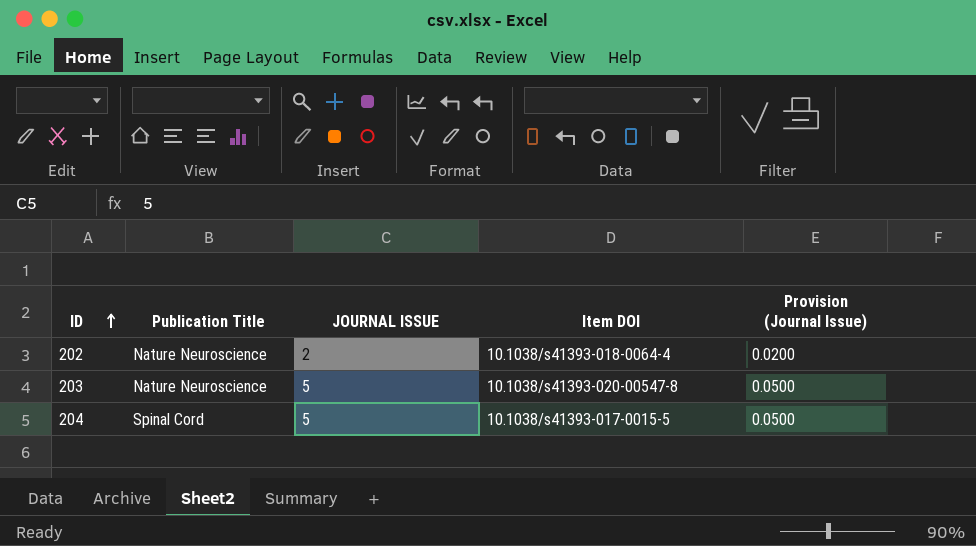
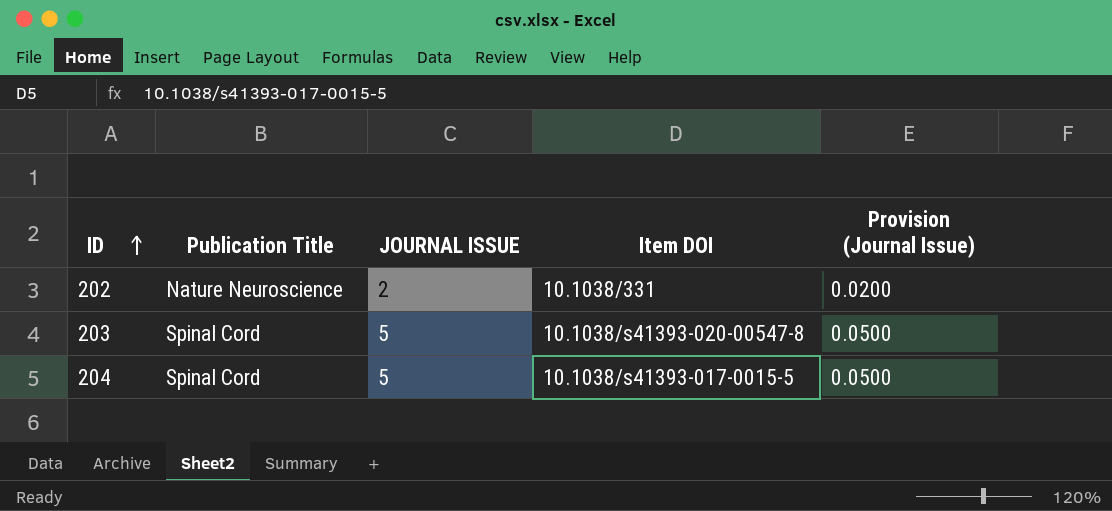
202 | Item DOI: 10.1038/s41393-018-0064-4 -> 10.1038/331
203 | Publication Title: Nature Neuroscience -> Spinal Cord

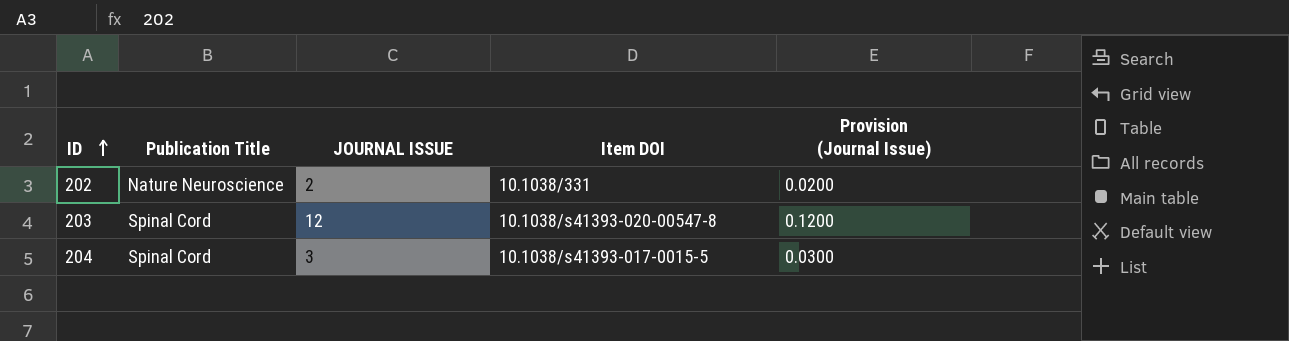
203 | JOURNAL ISSUE: 5 -> 12
203 | Provision (Journal Issue): 0.0500 -> 0.1200
204 | JOURNAL ISSUE: 5 -> 3
204 | Provision (Journal Issue): 0.0500 -> 0.0300

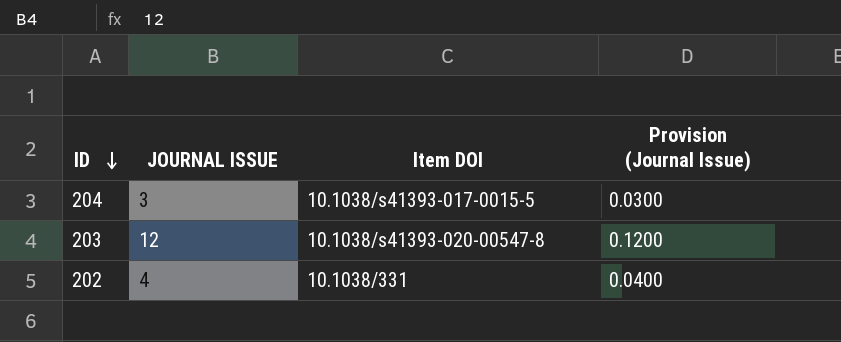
row order: ID ascending -> ID descending
column Publication Title | position: 2 -> none
202 | JOURNAL ISSUE: 2 -> 4
202 | Provision (Journal Issue): 0.0200 -> 0.0400

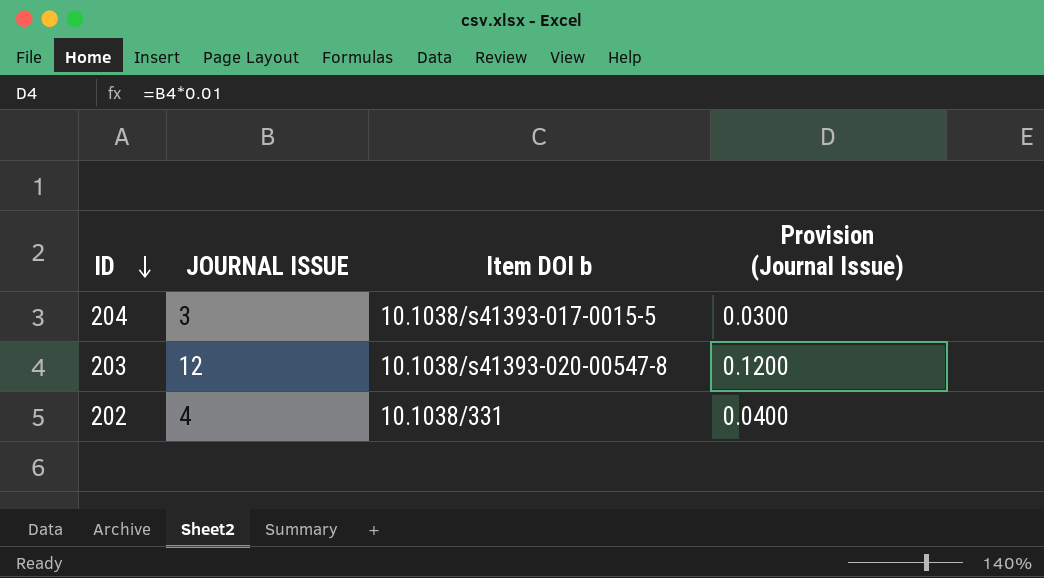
column name: Item DOI -> Item DOI b

